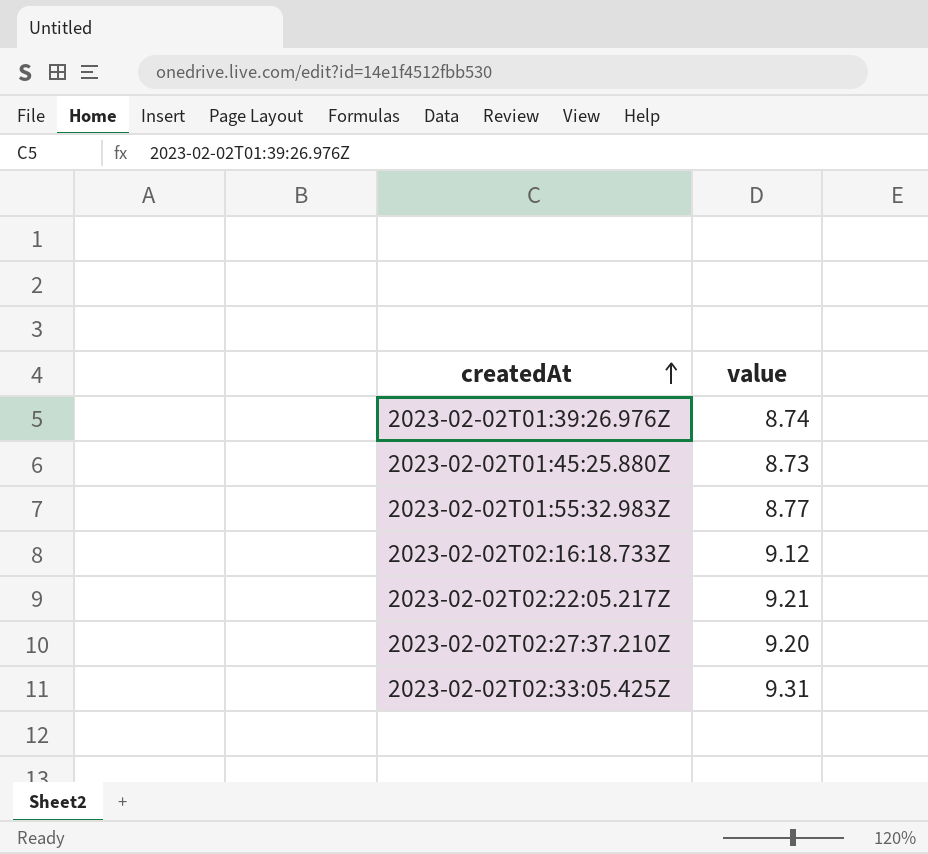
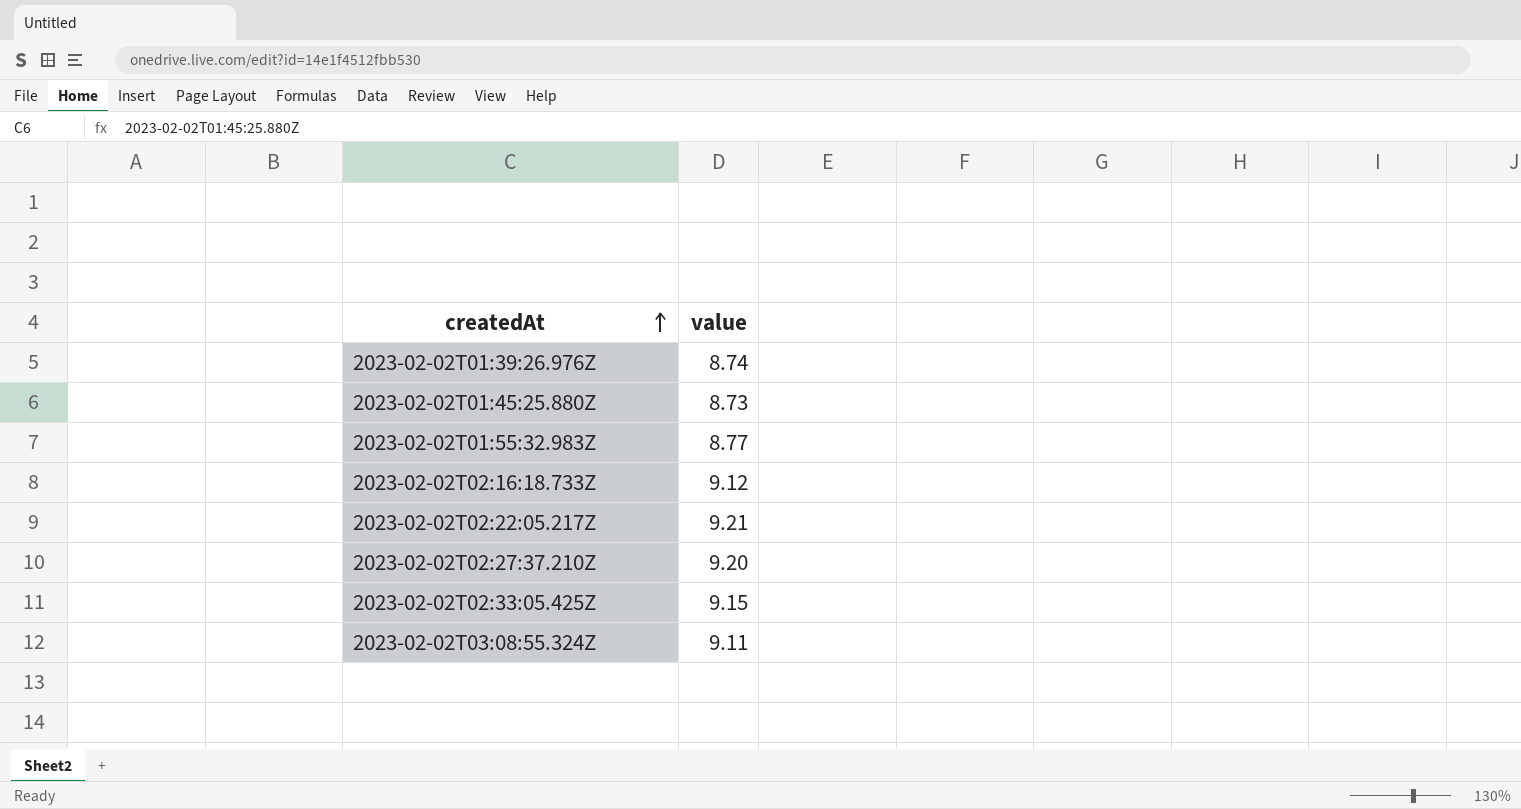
2023-02-02T02:33:05.425Z | value: 9.31 -> 9.15
row 2023-02-02T03:08:55.324Z: none -> 9.11

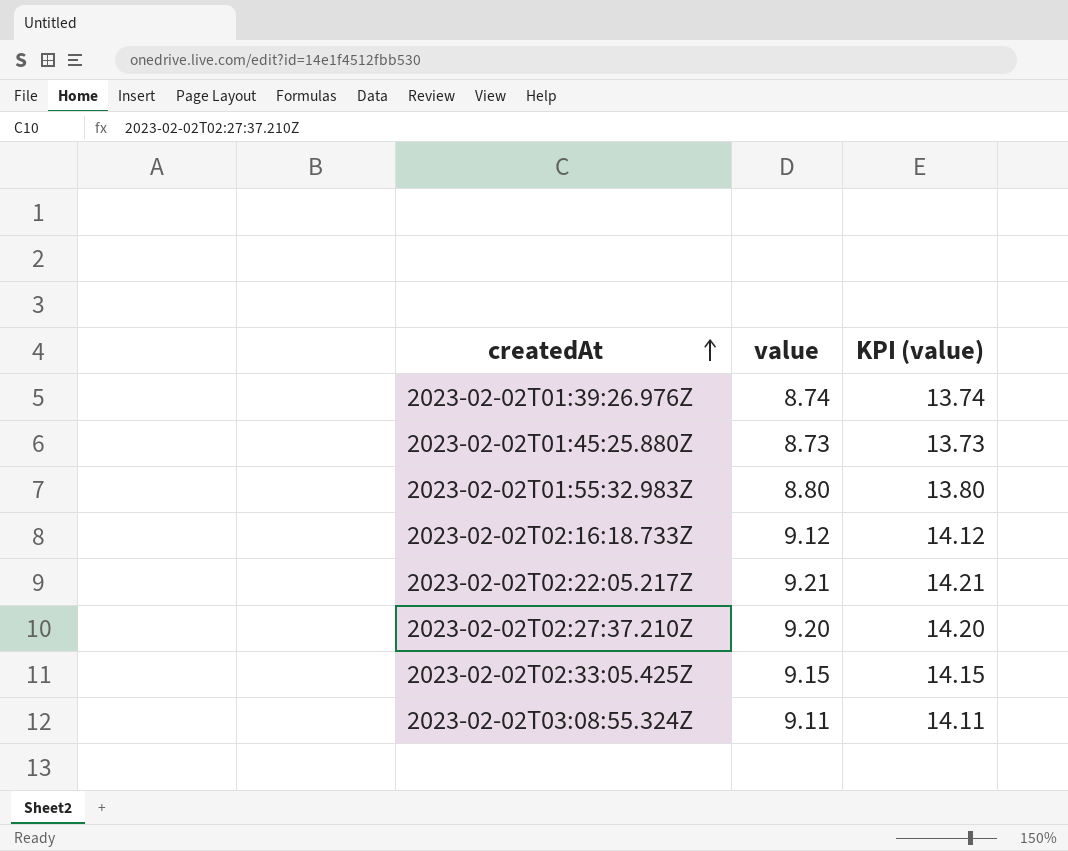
column KPI (value) | formula: none -> [value] + 5
2023-02-02T01:55:32.983Z | value: 8.77 -> 8.80

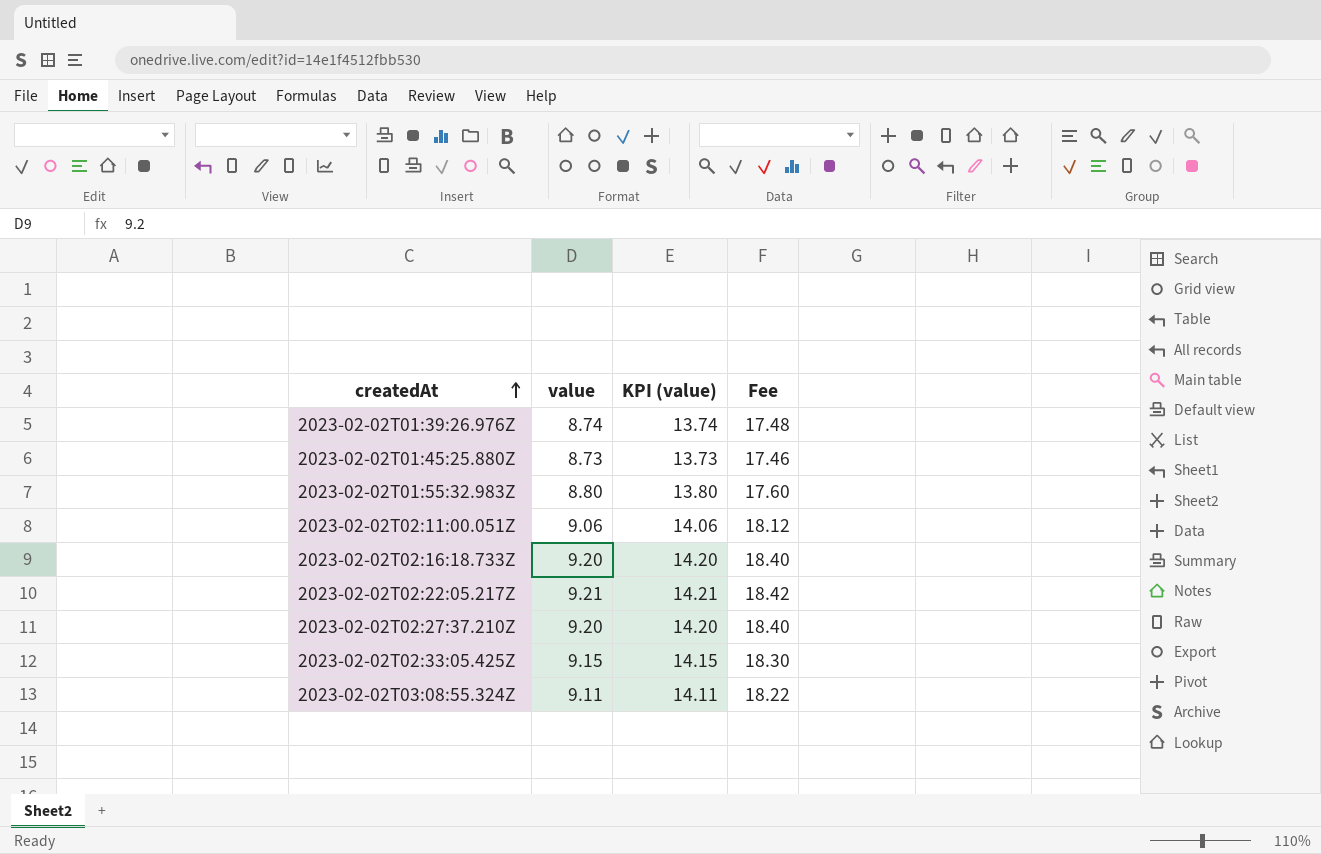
column Fee | formula: none -> [value] * 2
row 2023-02-02T02:11:00.051Z: none -> 9.06 | 14.06 | 18.12
2023-02-02T02:16:18.733Z | value: 9.12 -> 9.20
2023-02-02T02:16:18.733Z | KPI (value): 14.12 -> 14.20

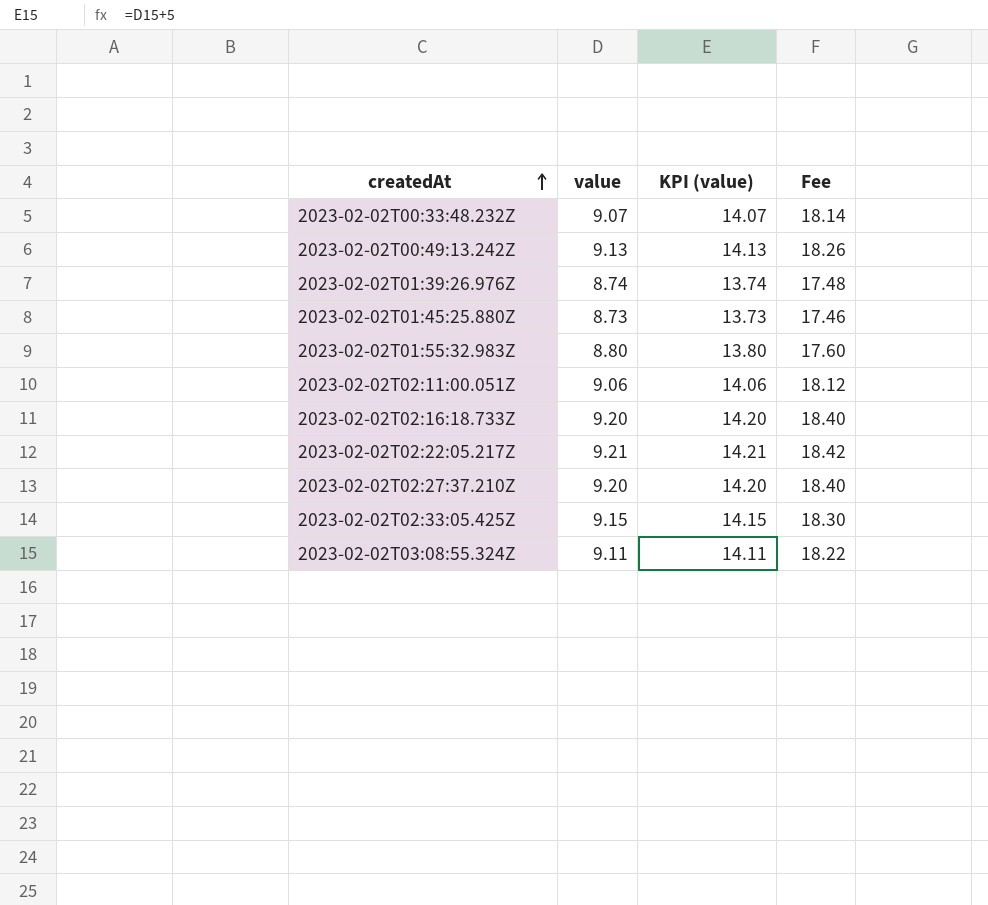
row 2023-02-02T00:33:48.232Z: none -> 9.07 | 14.07 | 18.14
row 2023-02-02T00:49:13.242Z: none -> 9.13 | 14.13 | 18.26

